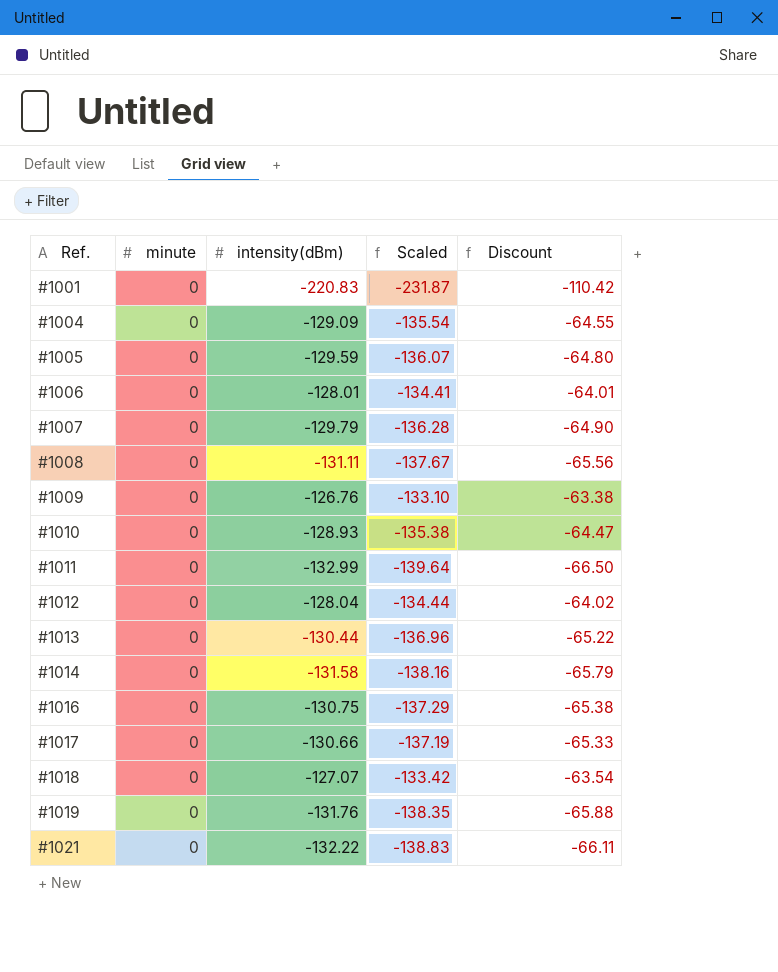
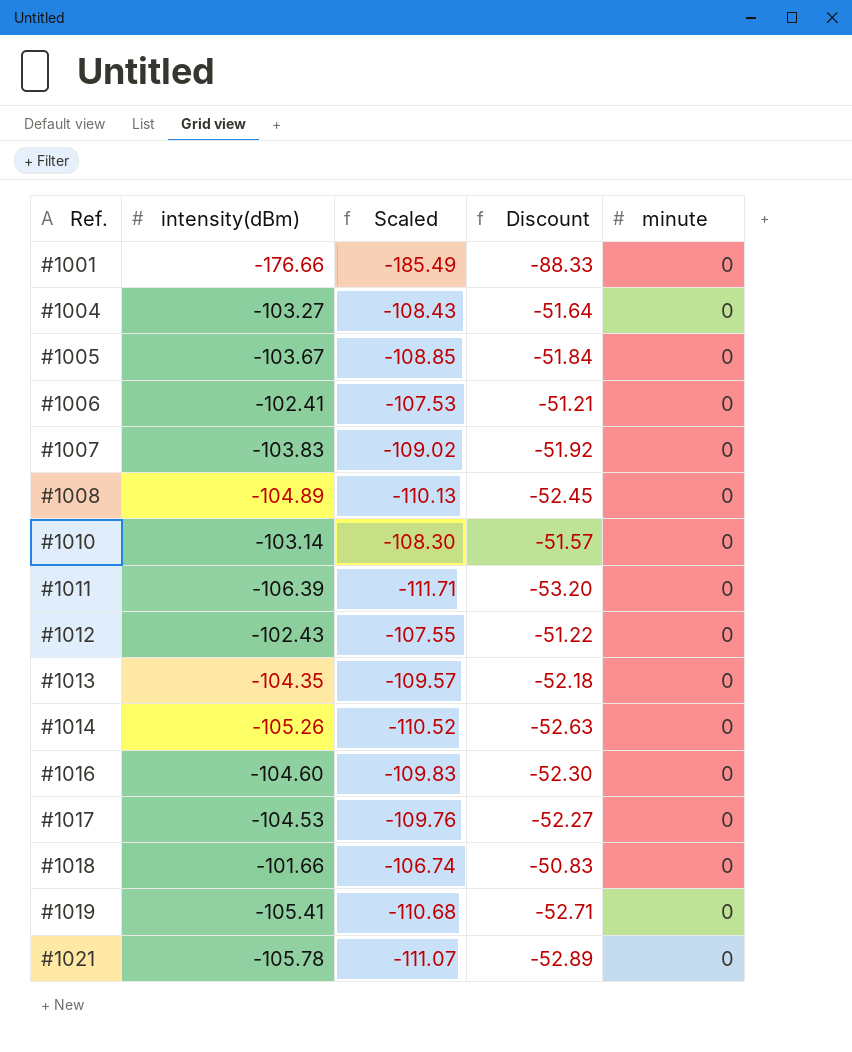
column minute | position: 2 -> 5
row #1009: 0 | -126.76 | -133.10 | -63.38 -> none
#1001 | intensity(dBm): -220.83 -> -176.66
#1001 | Scaled: -231.87 -> -185.49
#1001 | Discount: -110.42 -> -88.33
#1004 | intensity(dBm): -129.09 -> -103.27
#1004 | Scaled: -135.54 -> -108.43
#1004 | Discount: -64.55 -> -51.64
#1005 | intensity(dBm): -129.59 -> -103.67
#1005 | Scaled: -136.07 -> -108.85
#1005 | Discount: -64.80 -> -51.84
#1006 | intensity(dBm): -128.01 -> -102.41
#1006 | Scaled: -134.41 -> -107.53
#1006 | Discount: -64.01 -> -51.21
#1007 | intensity(dBm): -129.79 -> -103.83
#1007 | Scaled: -136.28 -> -109.02
#1007 | Discount: -64.90 -> -51.92
#1008 | intensity(dBm): -131.11 -> -104.89
#1008 | Scaled: -137.67 -> -110.13
#1008 | Discount: -65.56 -> -52.45
#1010 | intensity(dBm): -128.93 -> -103.14
#1010 | Scaled: -135.38 -> -108.30
#1010 | Discount: -64.47 -> -51.57
#1011 | intensity(dBm): -132.99 -> -106.39
#1011 | Scaled: -139.64 -> -111.71
#1011 | Discount: -66.50 -> -53.20
#1012 | intensity(dBm): -128.04 -> -102.43
#1012 | Scaled: -134.44 -> -107.55
#1012 | Discount: -64.02 -> -51.22
#1013 | intensity(dBm): -130.44 -> -104.35
#1013 | Scaled: -136.96 -> -109.57
#1013 | Discount: -65.22 -> -52.18
#1014 | intensity(dBm): -131.58 -> -105.26
#1014 | Scaled: -138.16 -> -110.52
#1014 | Discount: -65.79 -> -52.63
#1016 | intensity(dBm): -130.75 -> -104.60
#1016 | Scaled: -137.29 -> -109.83
#1016 | Discount: -65.38 -> -52.30
#1017 | intensity(dBm): -130.66 -> -104.53
#1017 | Scaled: -137.19 -> -109.76
#1017 | Discount: -65.33 -> -52.27
#1018 | intensity(dBm): -127.07 -> -101.66
#1018 | Scaled: -133.42 -> -106.74
#1018 | Discount: -63.54 -> -50.83
#1019 | intensity(dBm): -131.76 -> -105.41
#1019 | Scaled: -138.35 -> -110.68
#1019 | Discount: -65.88 -> -52.71
#1021 | intensity(dBm): -132.22 -> -105.78
#1021 | Scaled: -138.83 -> -111.07
#1021 | Discount: -66.11 -> -52.89

